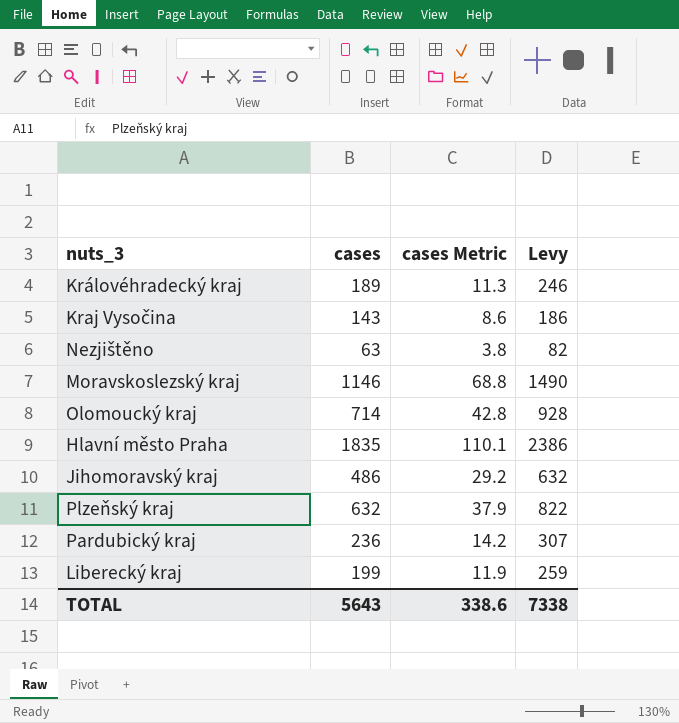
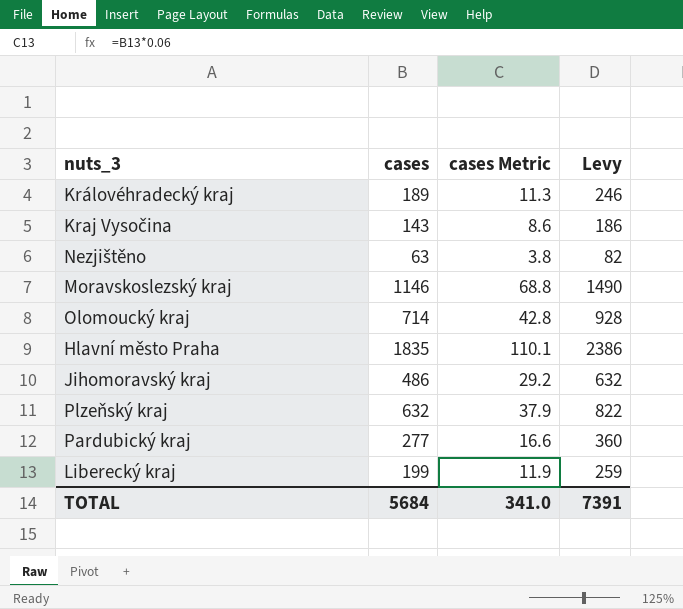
Pardubický kraj | cases: 236 -> 277
Pardubický kraj | cases Metric: 14.2 -> 16.6
Pardubický kraj | Levy: 307 -> 360
TOTAL | cases: 5643 -> 5684
TOTAL | cases Metric: 338.6 -> 341.0
TOTAL | Levy: 7338 -> 7391

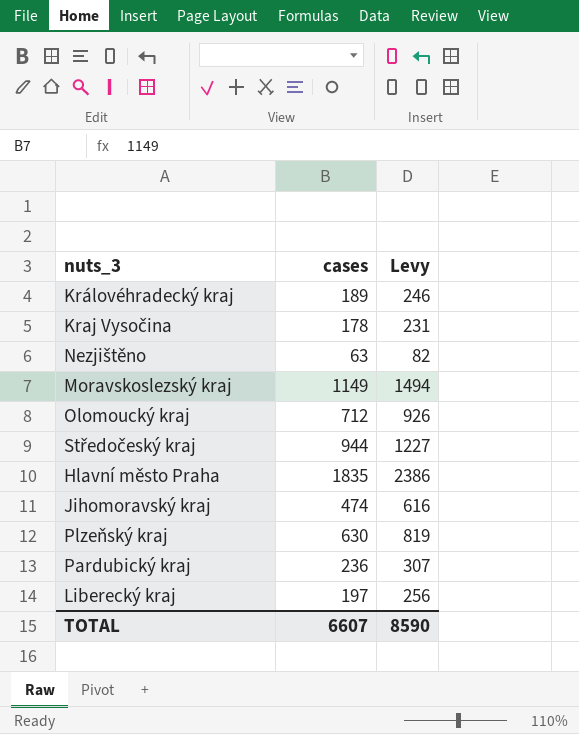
column cases Metric | formula: [cases] * 0.06 -> none
Kraj Vysočina | cases: 143 -> 178
Kraj Vysočina | Levy: 186 -> 231
Moravskoslezský kraj | cases: 1146 -> 1149
Moravskoslezský kraj | Levy: 1490 -> 1494
Olomoucký kraj | cases: 714 -> 712
Olomoucký kraj | Levy: 928 -> 926
row Středočeský kraj: none -> 944 | 1227
Jihomoravský kraj | cases: 486 -> 474
Jihomoravský kraj | Levy: 632 -> 616
Plzeňský kraj | cases: 632 -> 630
Plzeňský kraj | Levy: 822 -> 819
Pardubický kraj | cases: 277 -> 236
Pardubický kraj | Levy: 360 -> 307
Liberecký kraj | cases: 199 -> 197
Liberecký kraj | Levy: 259 -> 256
TOTAL | cases: 5684 -> 6607
TOTAL | Levy: 7391 -> 8590

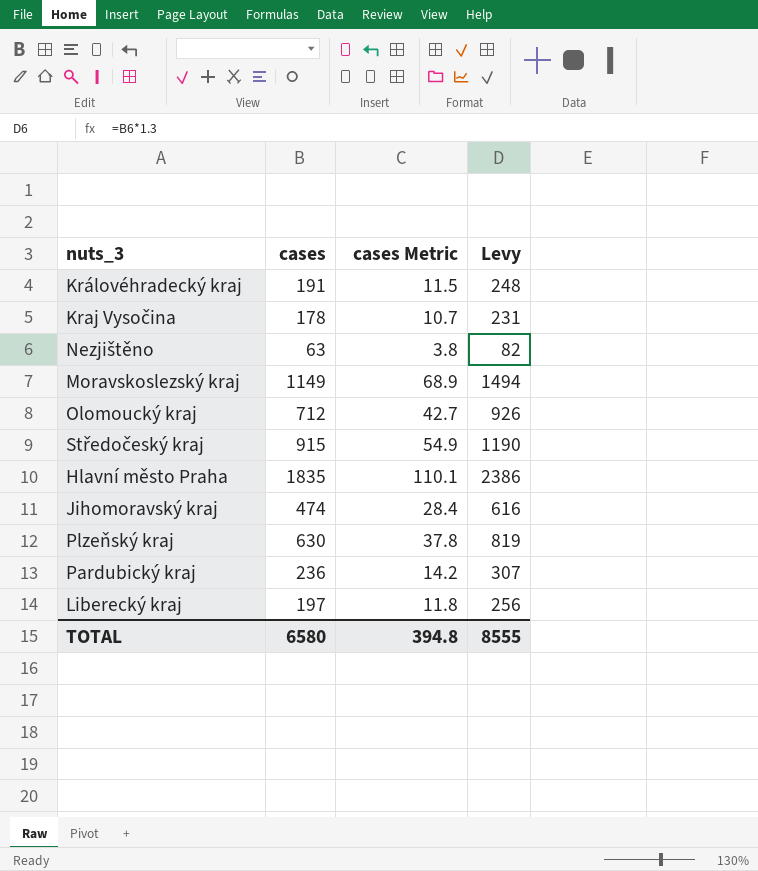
column cases Metric | formula: none -> [cases] * 0.06
Královéhradecký kraj | cases: 189 -> 191
Královéhradecký kraj | Levy: 246 -> 248
Středočeský kraj | cases: 944 -> 915
Středočeský kraj | Levy: 1227 -> 1190
TOTAL | cases: 6607 -> 6580
TOTAL | Levy: 8590 -> 8555

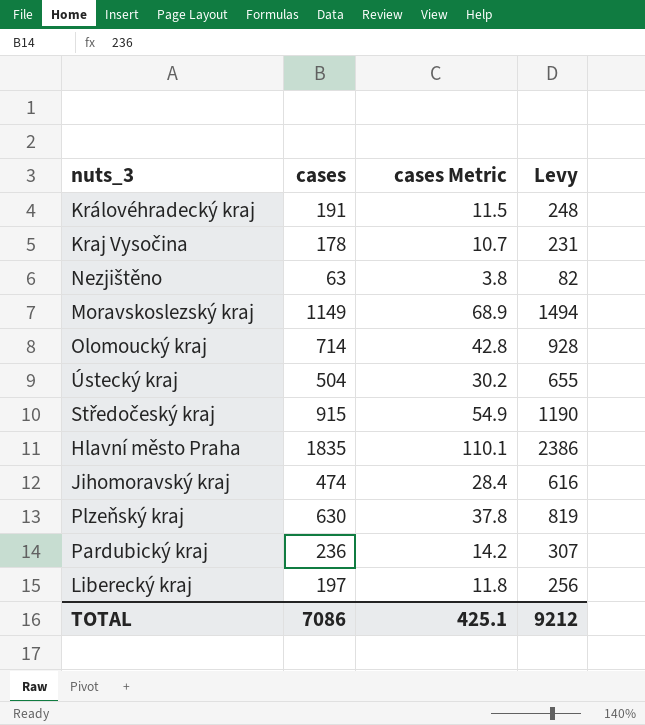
Olomoucký kraj | cases: 712 -> 714
Olomoucký kraj | cases Metric: 42.7 -> 42.8
Olomoucký kraj | Levy: 926 -> 928
row Ústecký kraj: none -> 504 | 30.2 | 655
TOTAL | cases: 6580 -> 7086
TOTAL | cases Metric: 394.8 -> 425.1
TOTAL | Levy: 8555 -> 9212

